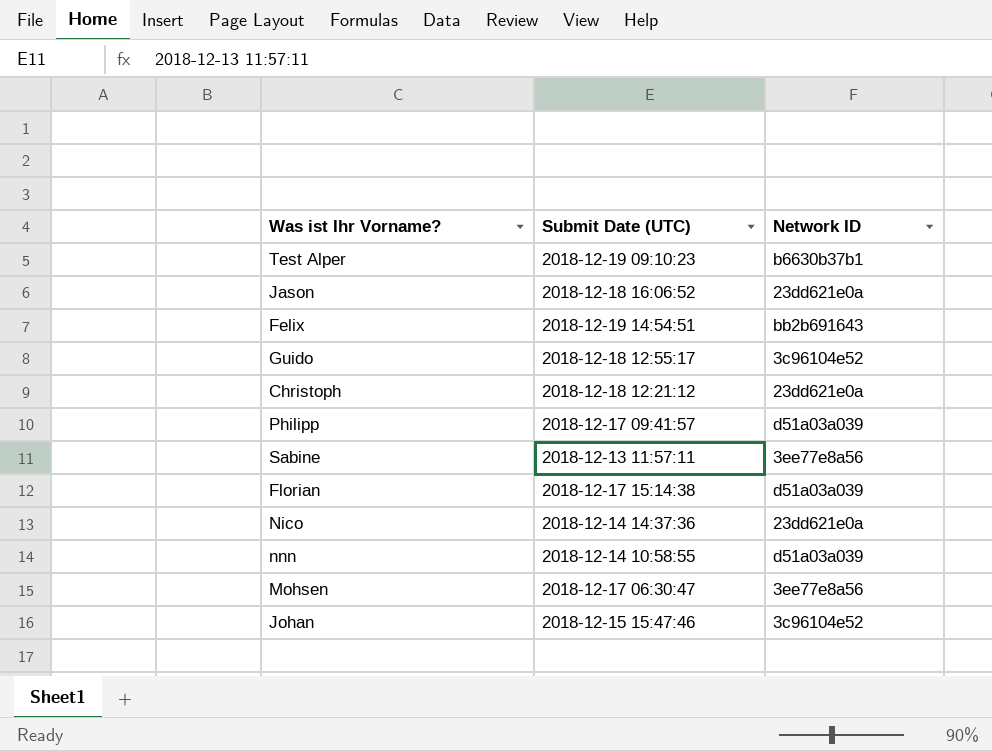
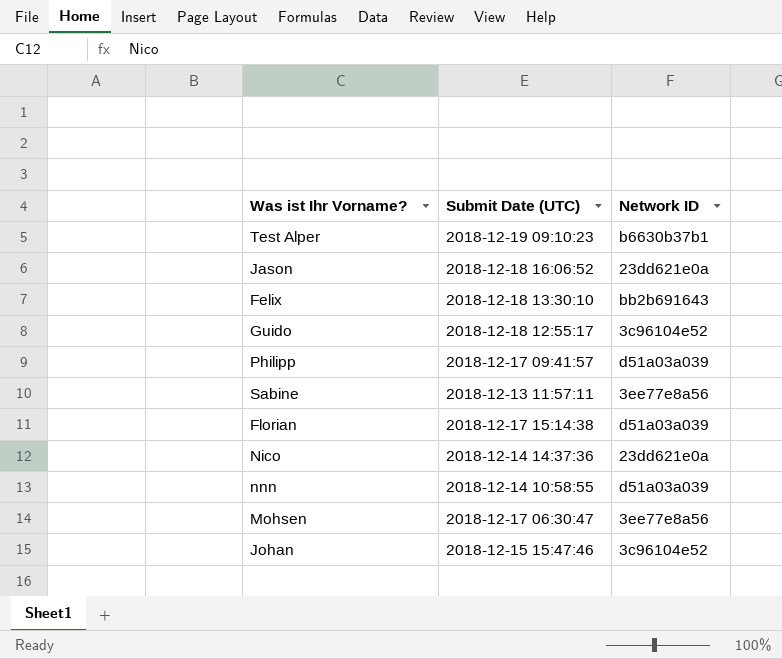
row Christoph: 2018-12-18 12:21:12 | 23dd621e0a -> none
Felix | Submit Date (UTC): 2018-12-19 14:54:51 -> 2018-12-18 13:30:10

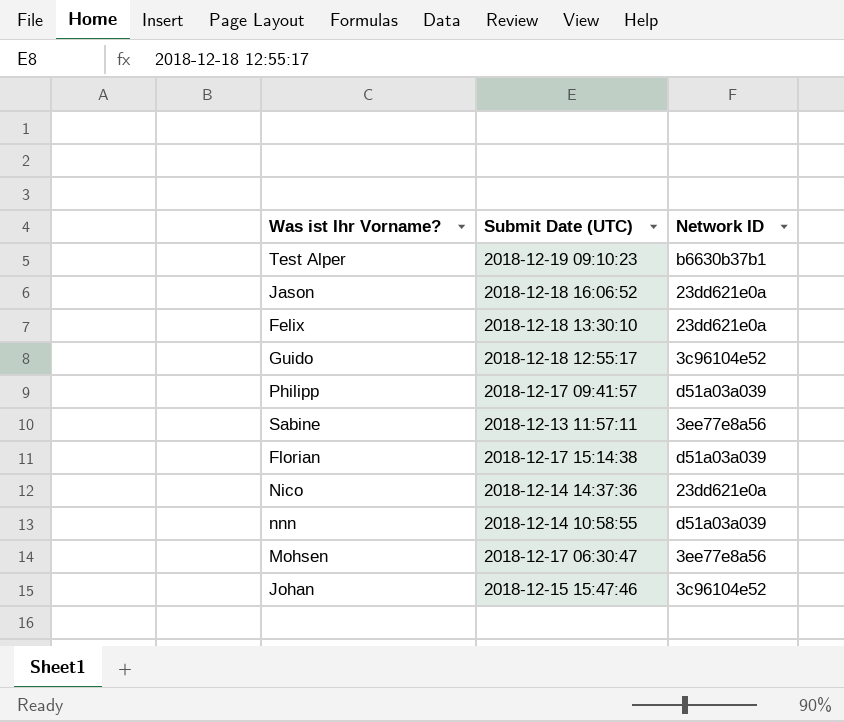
Felix | Network ID: bb2b691643 -> 23dd621e0a

